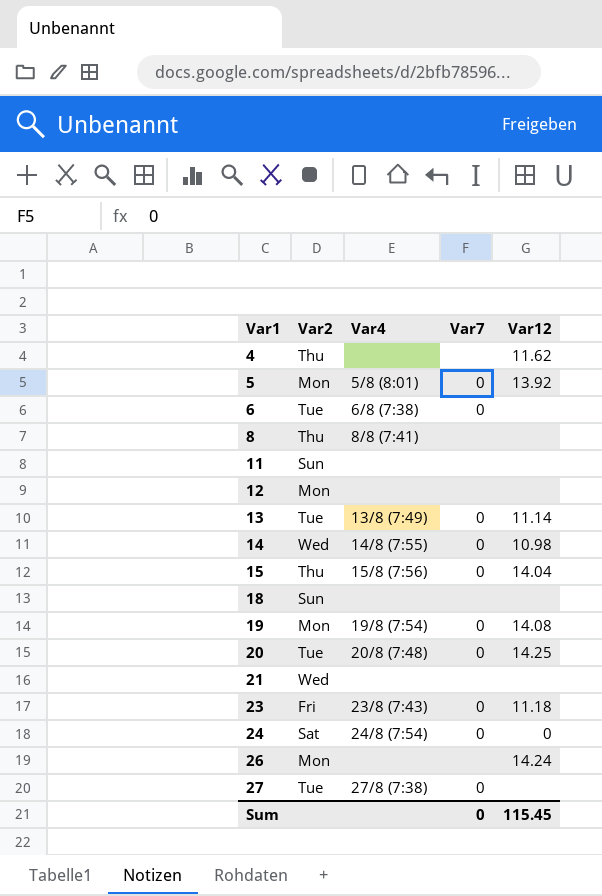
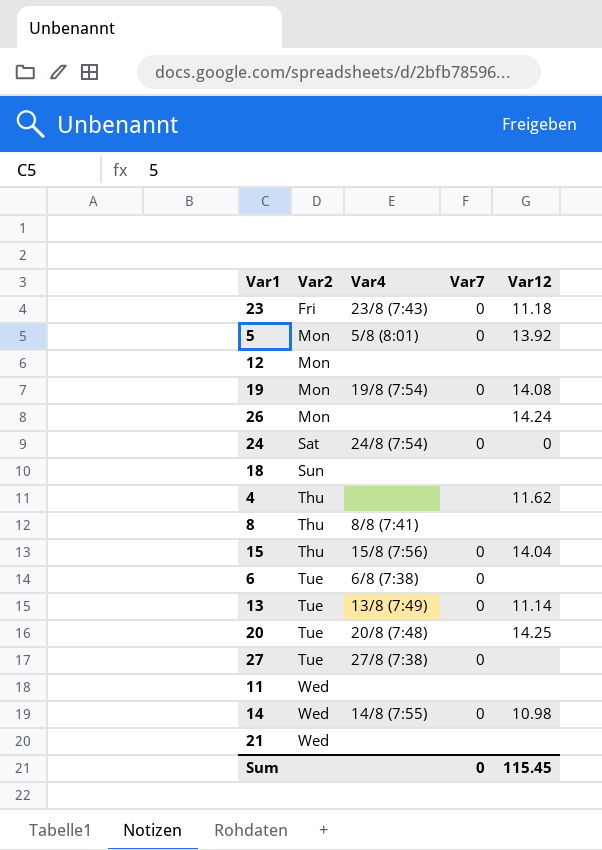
row order: Var1 ascending -> Var2 ascending
20 | Var7: 0 -> none
11 | Var2: Sun -> Wed

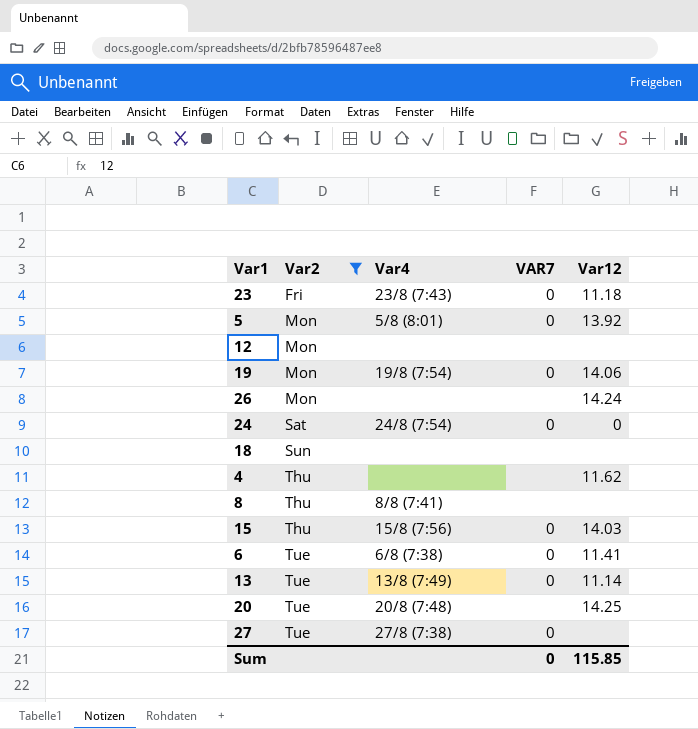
filter: none -> Var2 != Wed
column name: Var7 -> VAR7
19 | Var12: 14.08 -> 14.06
15 | Var12: 14.04 -> 14.03
6 | Var12: none -> 11.41
Sum | Var12: 115.45 -> 115.85

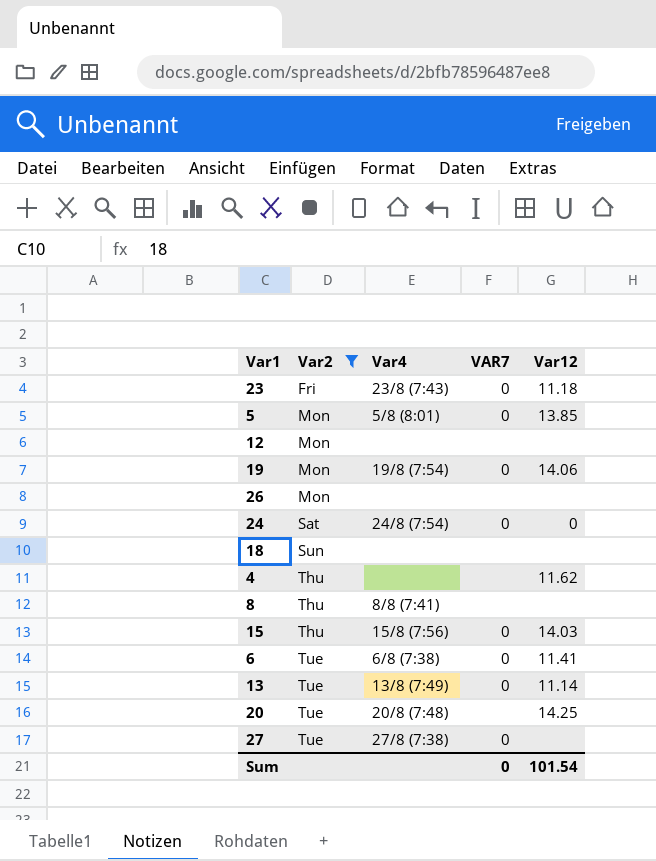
5 | Var12: 13.92 -> 13.85
26 | Var12: 14.24 -> none
Sum | Var12: 115.85 -> 101.54

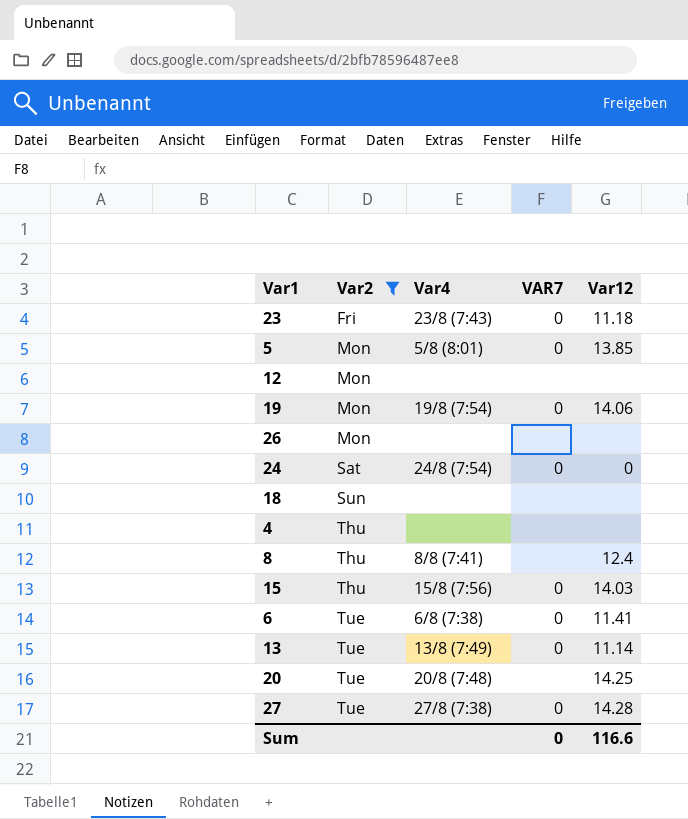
4 | Var12: 11.62 -> none
8 | Var12: none -> 12.4
27 | Var12: none -> 14.28
Sum | Var12: 101.54 -> 116.6

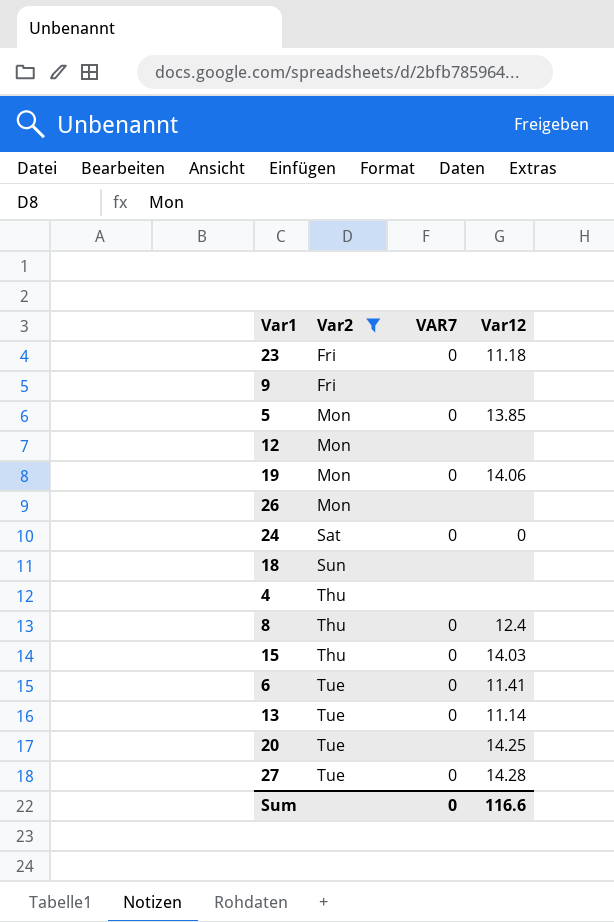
column Var4 | position: 3 -> none
row 9: none -> Fri | none | none
8 | VAR7: none -> 0

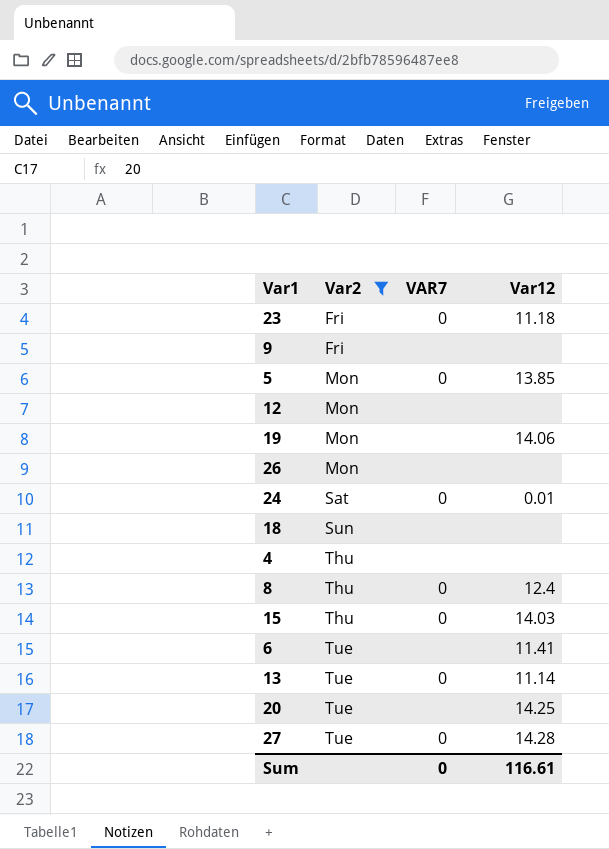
19 | VAR7: 0 -> none
24 | Var12: 0 -> 0.01
6 | VAR7: 0 -> none
Sum | Var12: 116.6 -> 116.61

